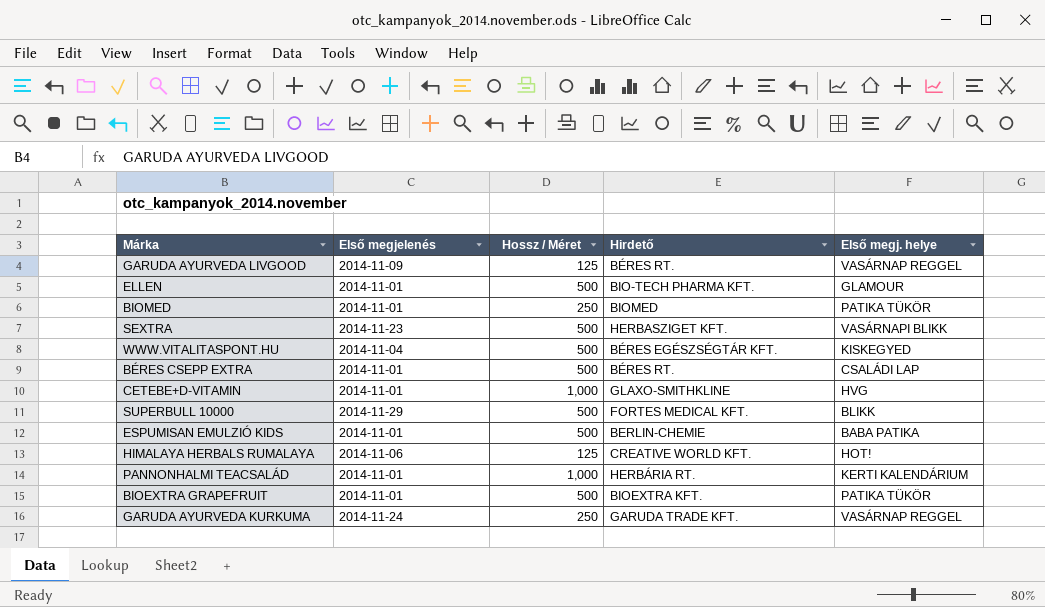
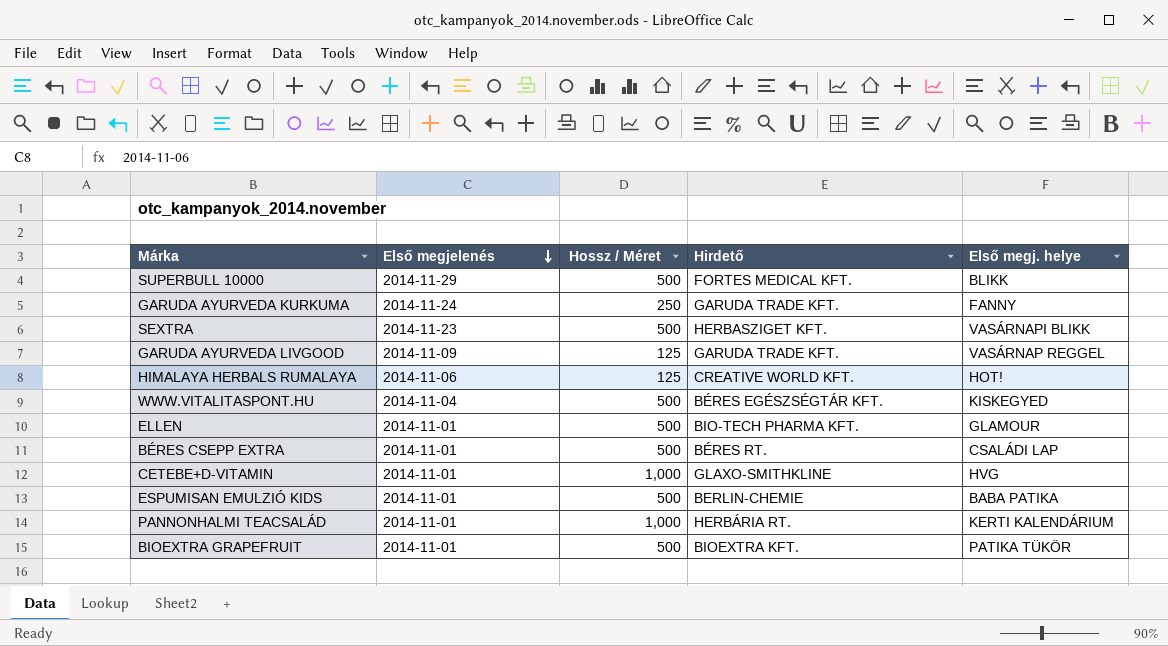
row order: none -> Első megjelenés descending
row BIOMED: 2014-11-01 | 250 | BIOMED | PATIKA TÜKÖR -> none
GARUDA AYURVEDA KURKUMA | Első megj. helye: VASÁRNAP REGGEL -> FANNY
GARUDA AYURVEDA LIVGOOD | Hirdető: BÉRES RT. -> GARUDA TRADE KFT.

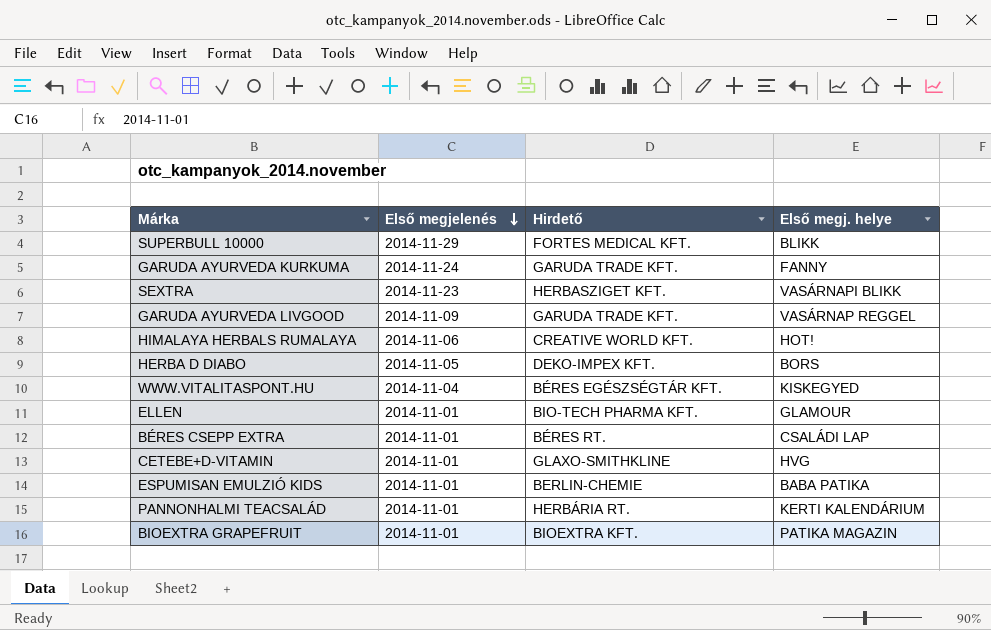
column Hossz / Méret | position: 3 -> none
row HERBA D DIABO: none -> 2014-11-05 | DEKO-IMPEX KFT. | BORS
BIOEXTRA GRAPEFRUIT | Első megj. helye: PATIKA TÜKÖR -> PATIKA MAGAZIN

